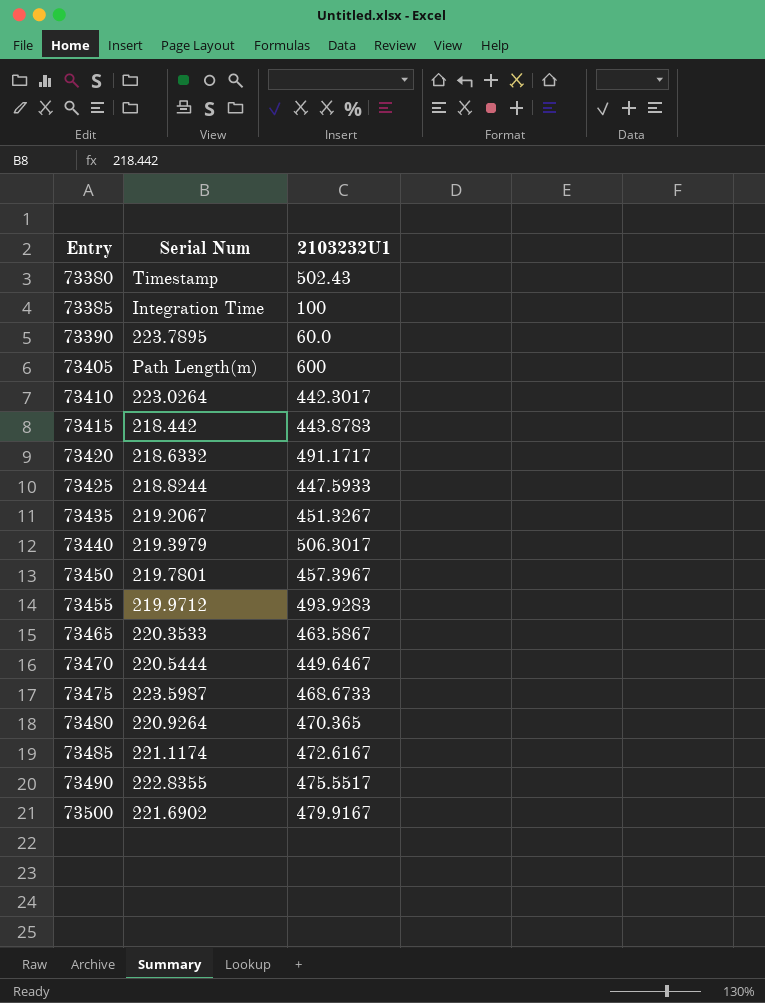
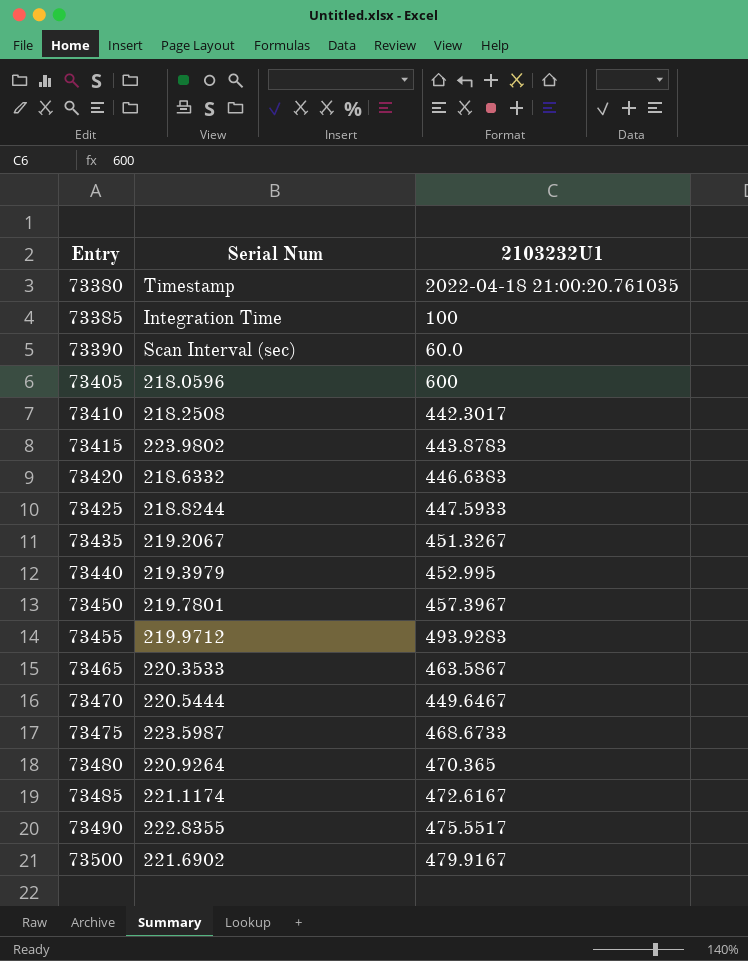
73380 | 2103232U1: 502.43 -> 2022-04-18 21:00:20.761035
73390 | Serial Num: 223.7895 -> Scan Interval (sec)
73405 | Serial Num: Path Length(m) -> 218.0596
73410 | Serial Num: 223.0264 -> 218.2508
73415 | Serial Num: 218.442 -> 223.9802
73420 | 2103232U1: 491.1717 -> 446.6383
73440 | 2103232U1: 506.3017 -> 452.995

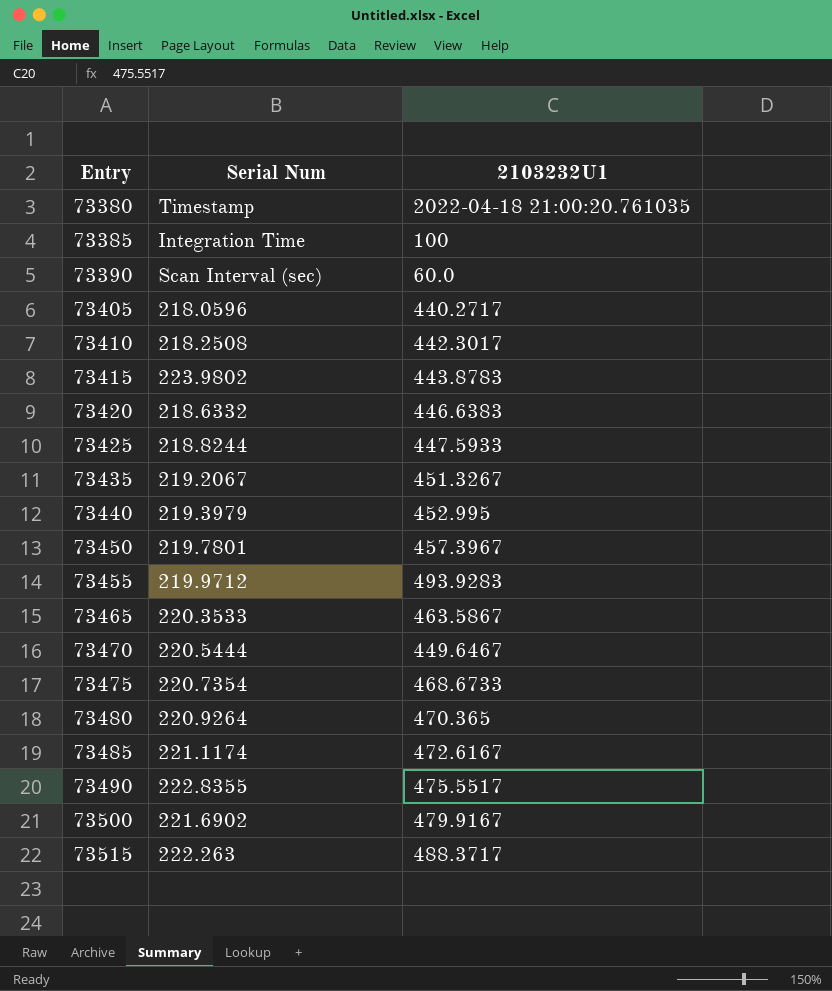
73405 | 2103232U1: 600 -> 440.2717
73475 | Serial Num: 223.5987 -> 220.7354
row 73515: none -> 222.263 | 488.3717

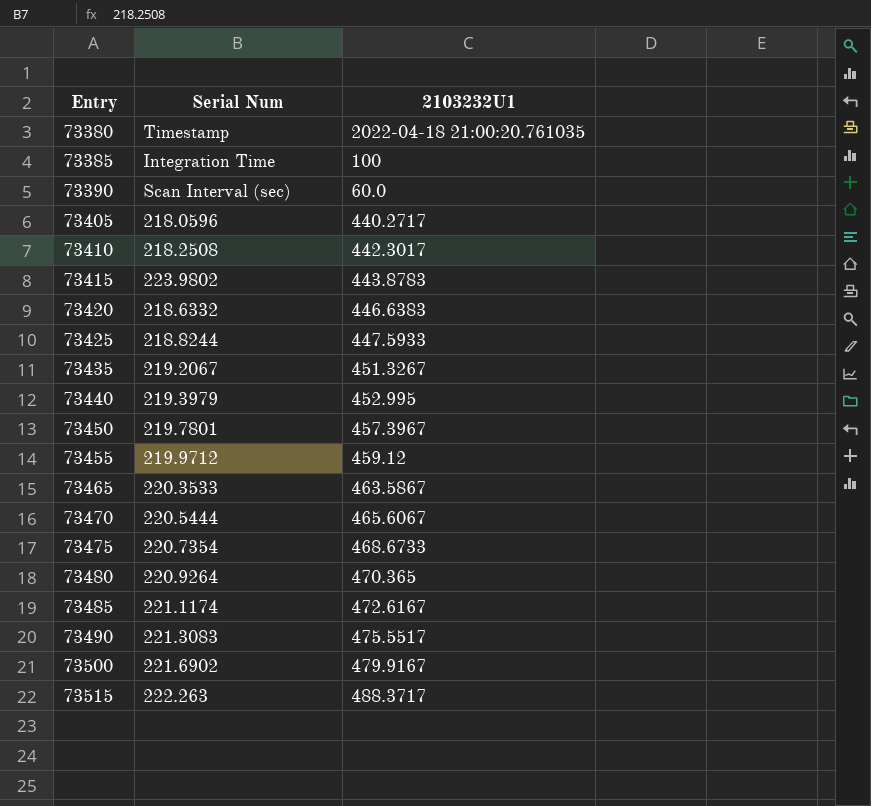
73455 | 2103232U1: 493.9283 -> 459.12
73470 | 2103232U1: 449.6467 -> 465.6067
73490 | Serial Num: 222.8355 -> 221.3083

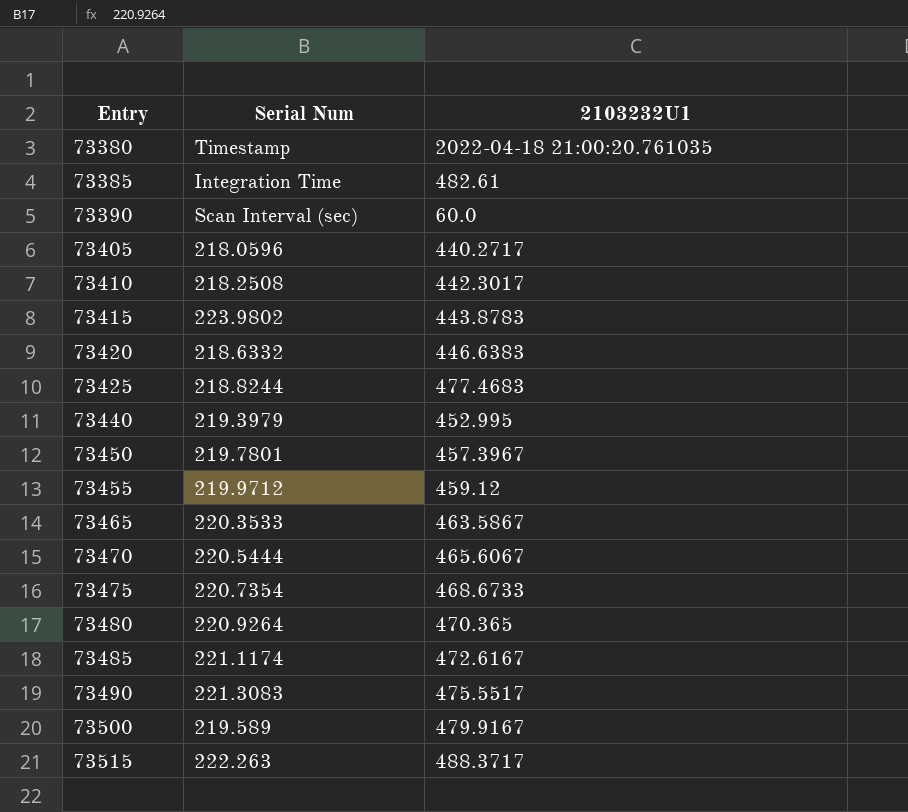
row 73435: 219.2067 | 451.3267 -> none
73385 | 2103232U1: 100 -> 482.61
73425 | 2103232U1: 447.5933 -> 477.4683
73500 | Serial Num: 221.6902 -> 219.589

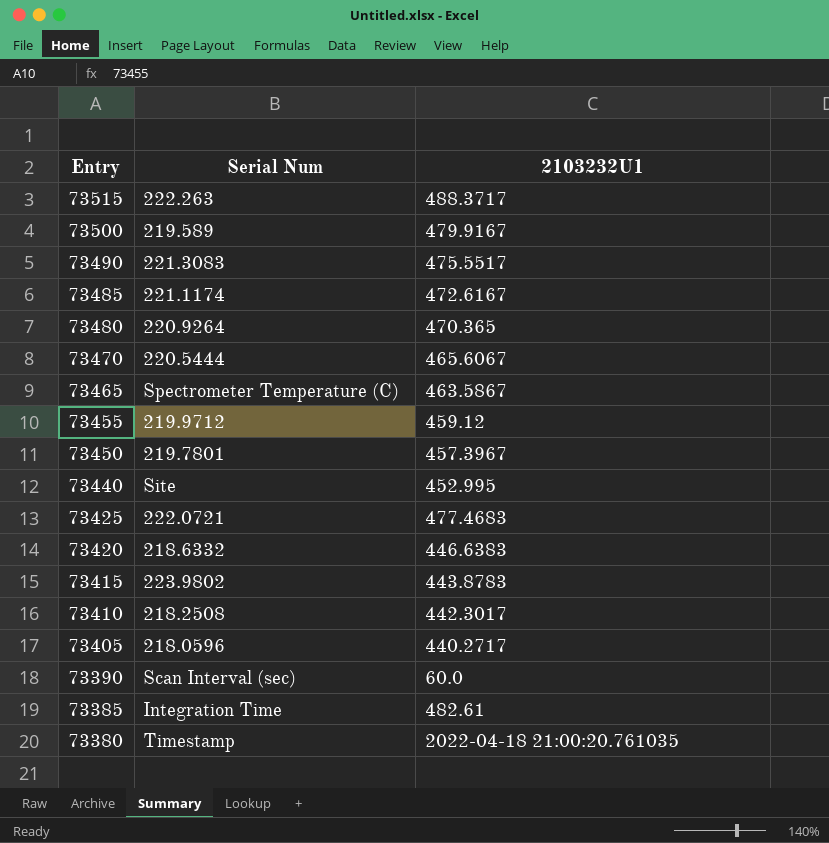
row order: Entry ascending -> Entry descending
row 73475: 220.7354 | 468.6733 -> none
73465 | Serial Num: 220.3533 -> Spectrometer Temperature (C)
73440 | Serial Num: 219.3979 -> Site
73425 | Serial Num: 218.8244 -> 222.0721

